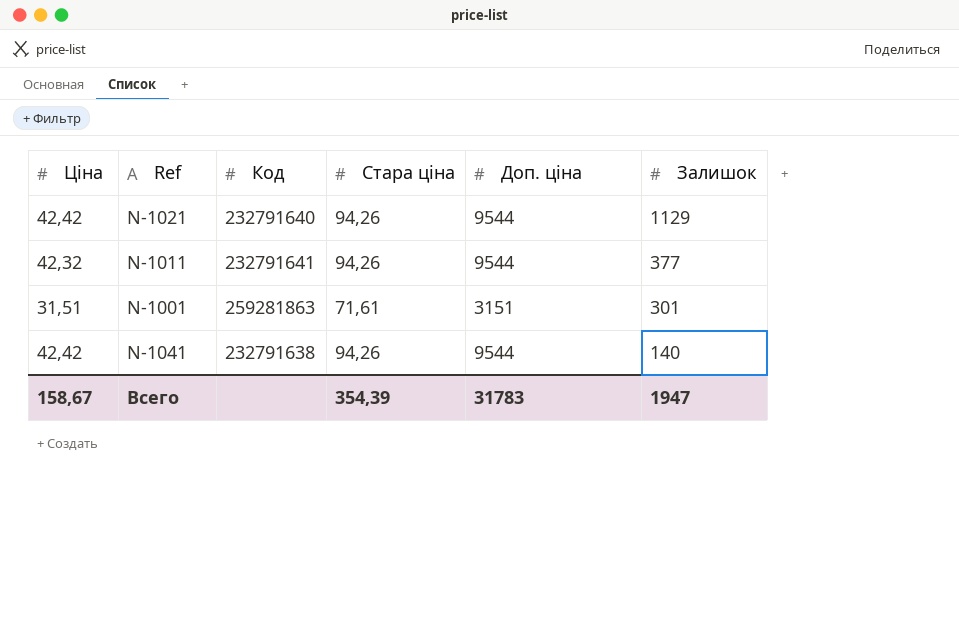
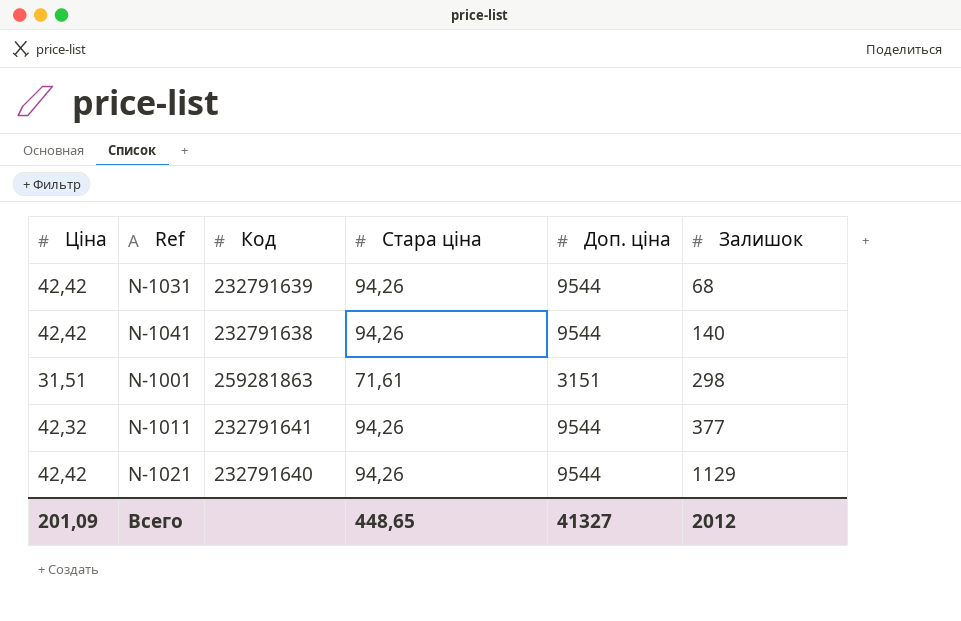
row order: Залишок descending -> Залишок ascending
row N-1031: none -> 42,42 | 232791639 | 94,26 | 9544 | 68
N-1001 | Залишок: 301 -> 298
Всего | Ціна: 158,67 -> 201,09
Всего | Стара ціна: 354,39 -> 448,65
Всего | Доп. ціна: 31783 -> 41327
Всего | Залишок: 1947 -> 2012

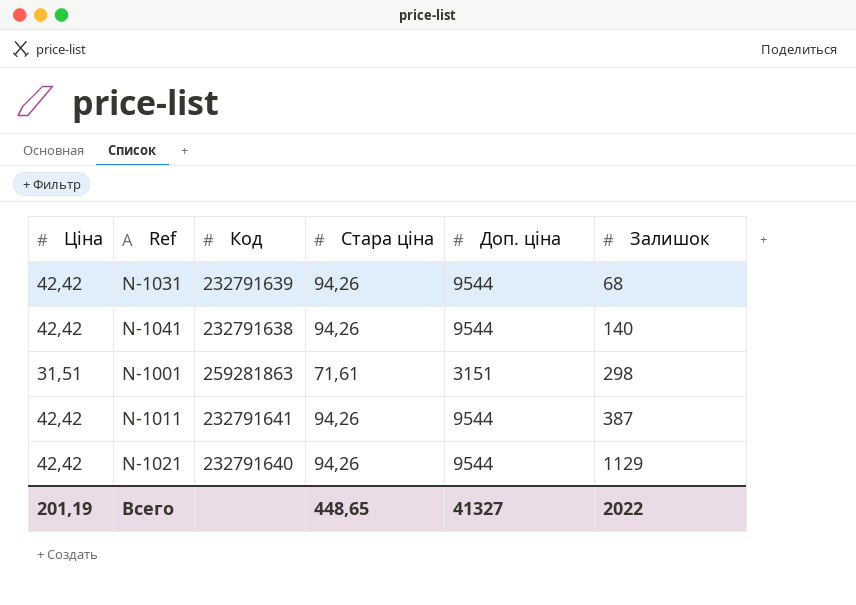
N-1011 | Ціна: 42,32 -> 42,42
N-1011 | Залишок: 377 -> 387
Всего | Ціна: 201,09 -> 201,19
Всего | Залишок: 2012 -> 2022

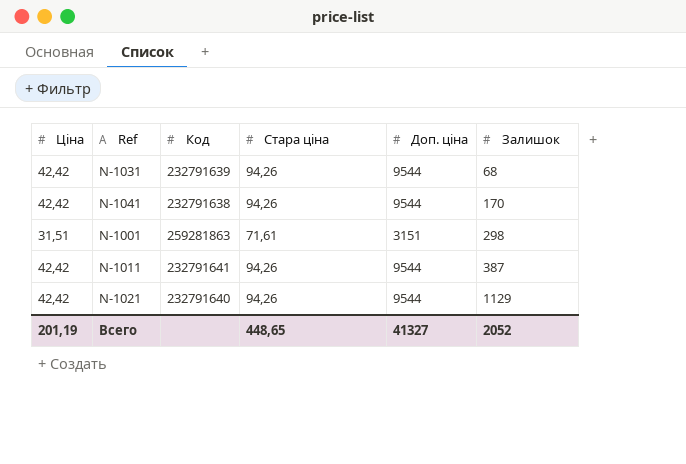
N-1041 | Залишок: 140 -> 170
Всего | Залишок: 2022 -> 2052

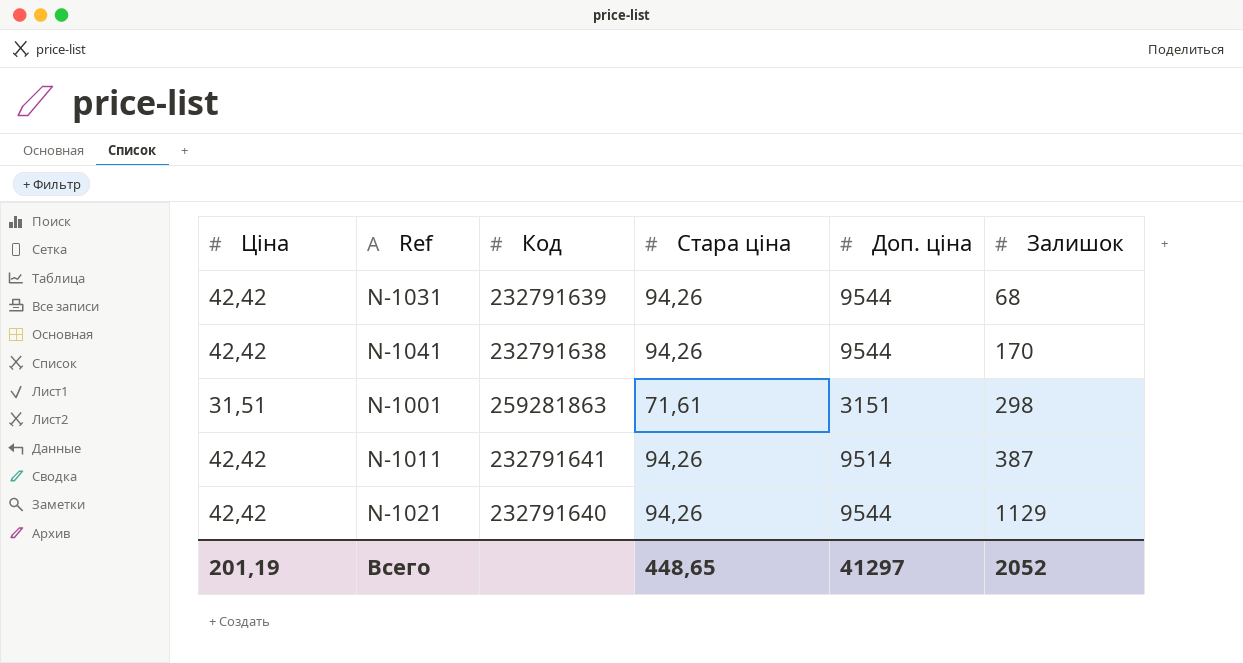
N-1011 | Доп. ціна: 9544 -> 9514
Всего | Доп. ціна: 41327 -> 41297

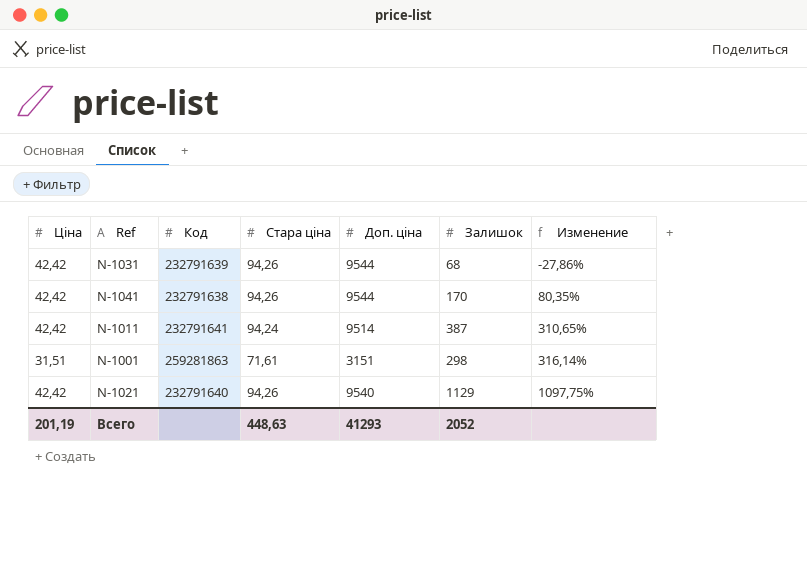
row order: Залишок ascending -> Изменение ascending
column Изменение | formula: none -> ([Залишок] - [Стара ціна]) / [Стара ціна]
N-1011 | Стара ціна: 94,26 -> 94,24
N-1021 | Доп. ціна: 9544 -> 9540
Всего | Стара ціна: 448,65 -> 448,63
Всего | Доп. ціна: 41297 -> 41293

